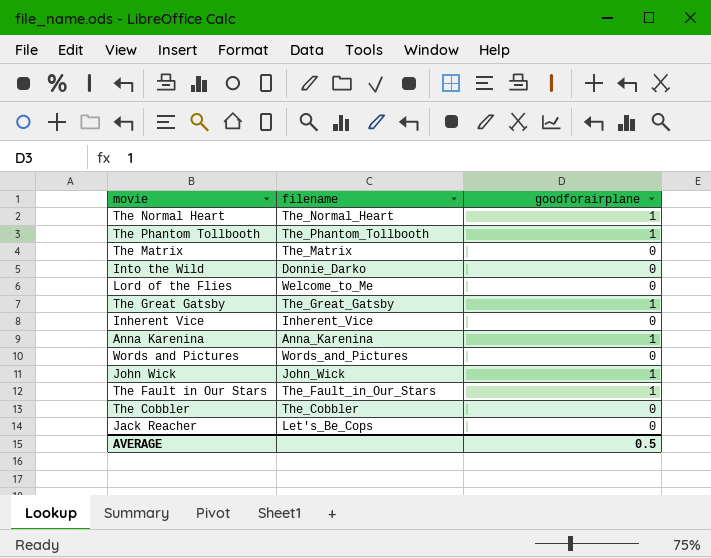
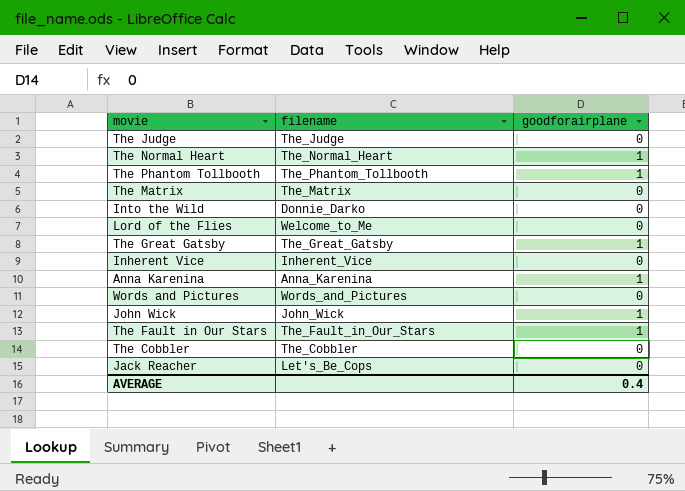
row The Judge: none -> The_Judge | 0
AVERAGE | goodforairplane: 0.5 -> 0.4

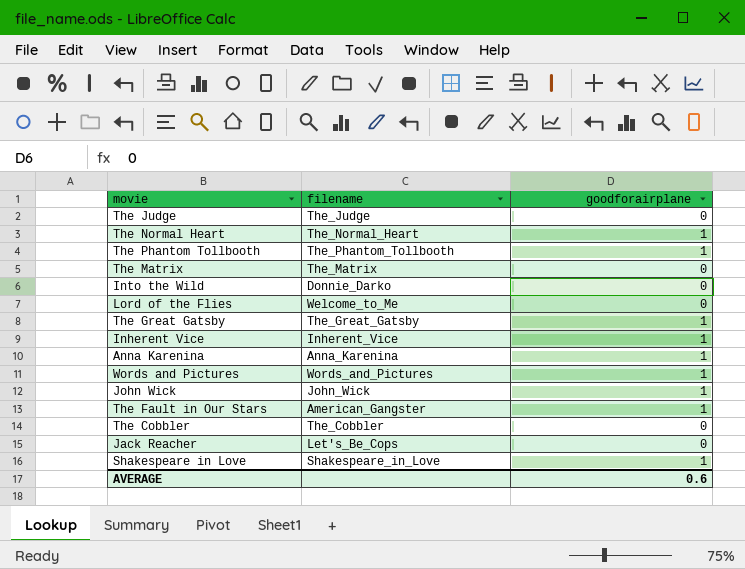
Inherent Vice | goodforairplane: 0 -> 1
Words and Pictures | goodforairplane: 0 -> 1
The Fault in Our Stars | filename: The_Fault_in_Our_Stars -> American_Gangster
row Shakespeare in Love: none -> Shakespeare_in_Love | 1
AVERAGE | goodforairplane: 0.4 -> 0.6

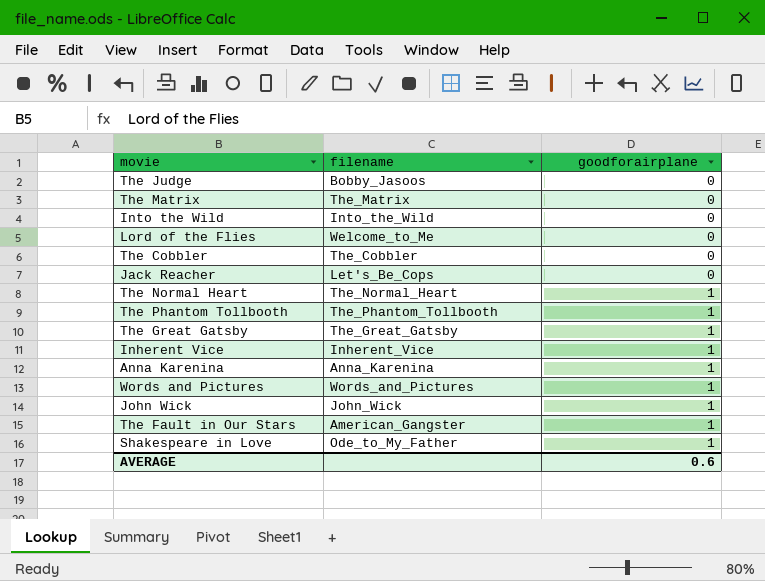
row order: none -> goodforairplane ascending
The Judge | filename: The_Judge -> Bobby_Jasoos
Into the Wild | filename: Donnie_Darko -> Into_the_Wild
Shakespeare in Love | filename: Shakespeare_in_Love -> Ode_to_My_Father

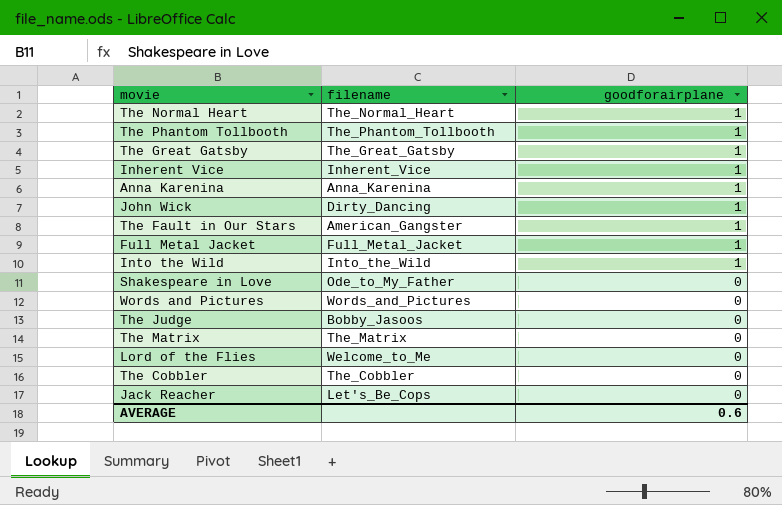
row order: goodforairplane ascending -> goodforairplane descending
John Wick | filename: John_Wick -> Dirty_Dancing
row Full Metal Jacket: none -> Full_Metal_Jacket | 1
Into the Wild | goodforairplane: 0 -> 1
Shakespeare in Love | goodforairplane: 1 -> 0
Words and Pictures | goodforairplane: 1 -> 0

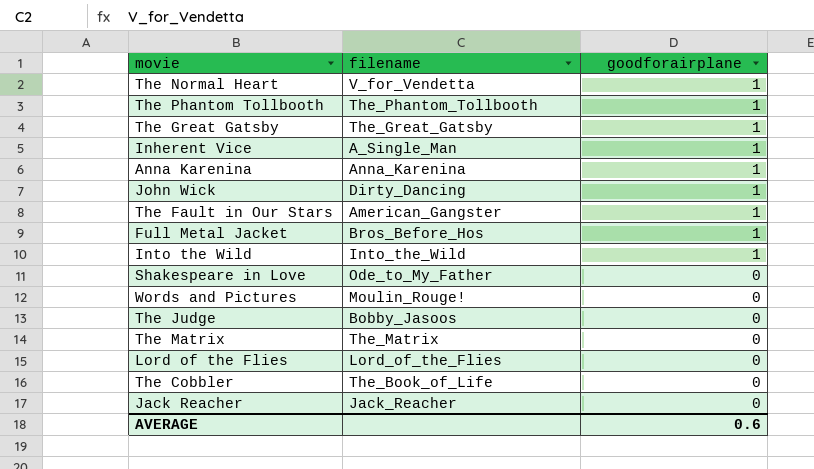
The Normal Heart | filename: The_Normal_Heart -> V_for_Vendetta
Inherent Vice | filename: Inherent_Vice -> A_Single_Man
Full Metal Jacket | filename: Full_Metal_Jacket -> Bros_Before_Hos
Words and Pictures | filename: Words_and_Pictures -> Moulin_Rouge!
Lord of the Flies | filename: Welcome_to_Me -> Lord_of_the_Flies
The Cobbler | filename: The_Cobbler -> The_Book_of_Life
Jack Reacher | filename: Let's_Be_Cops -> Jack_Reacher

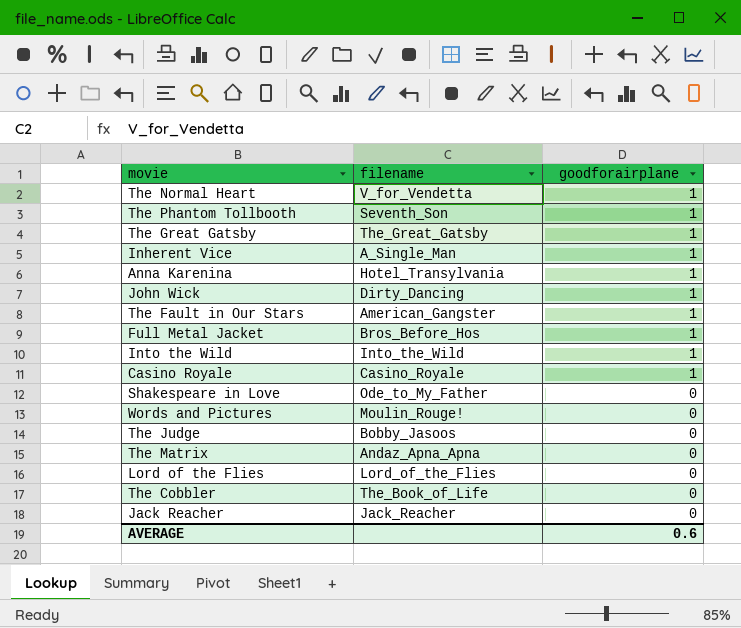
The Phantom Tollbooth | filename: The_Phantom_Tollbooth -> Seventh_Son
Anna Karenina | filename: Anna_Karenina -> Hotel_Transylvania
row Casino Royale: none -> Casino_Royale | 1
The Matrix | filename: The_Matrix -> Andaz_Apna_Apna

